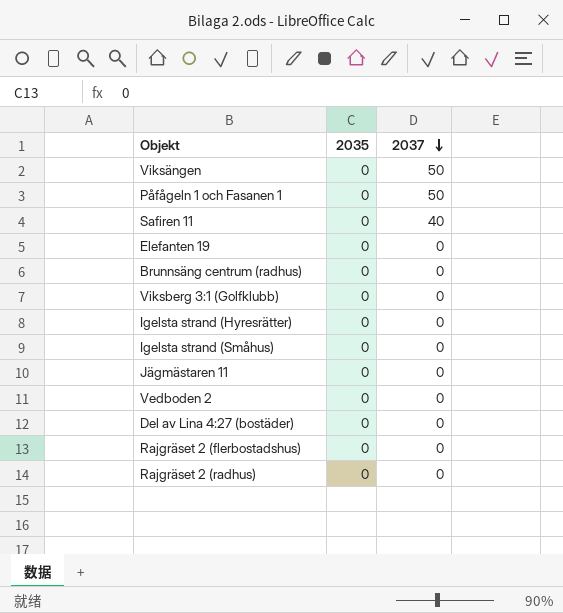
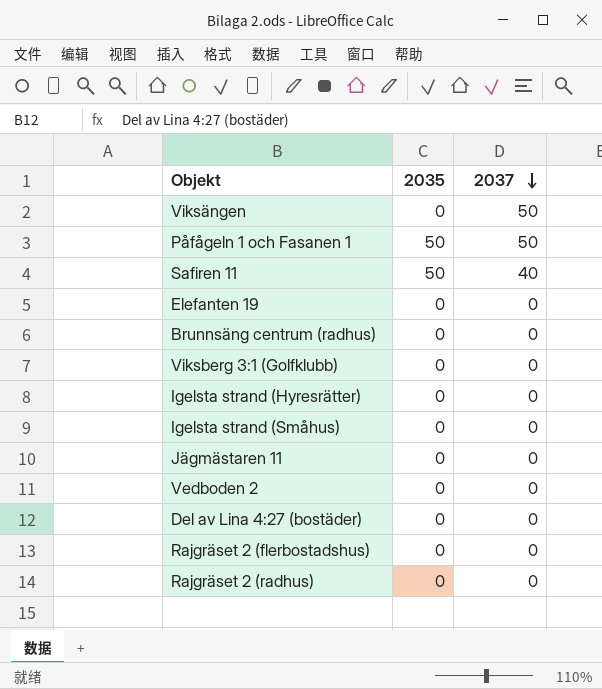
Påfågeln 1 och Fasanen 1 | 2035: 0 -> 50
Safiren 11 | 2035: 0 -> 50

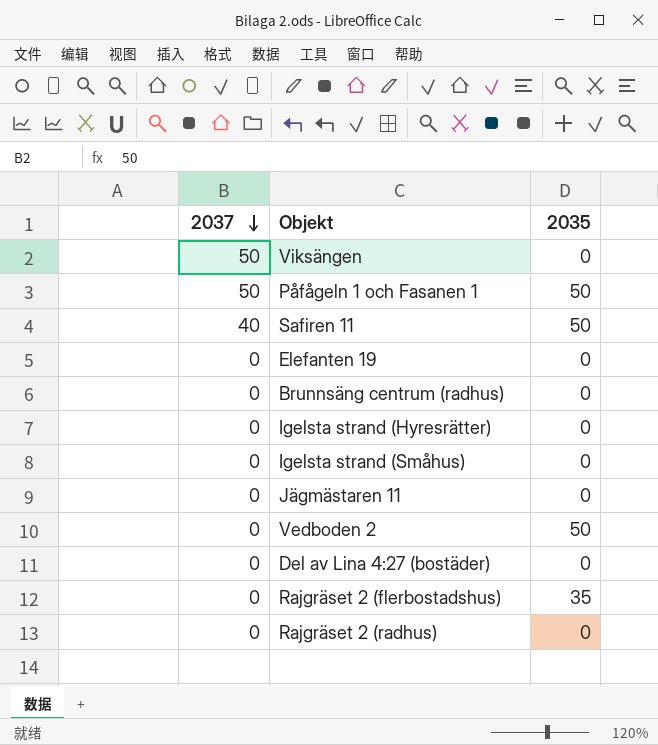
column 2037 | position: 3 -> 1
row Viksberg 3:1 (Golfklubb): 0 | 0 -> none
Vedboden 2 | 2035: 0 -> 50
Rajgräset 2 (flerbostadshus) | 2035: 0 -> 35

